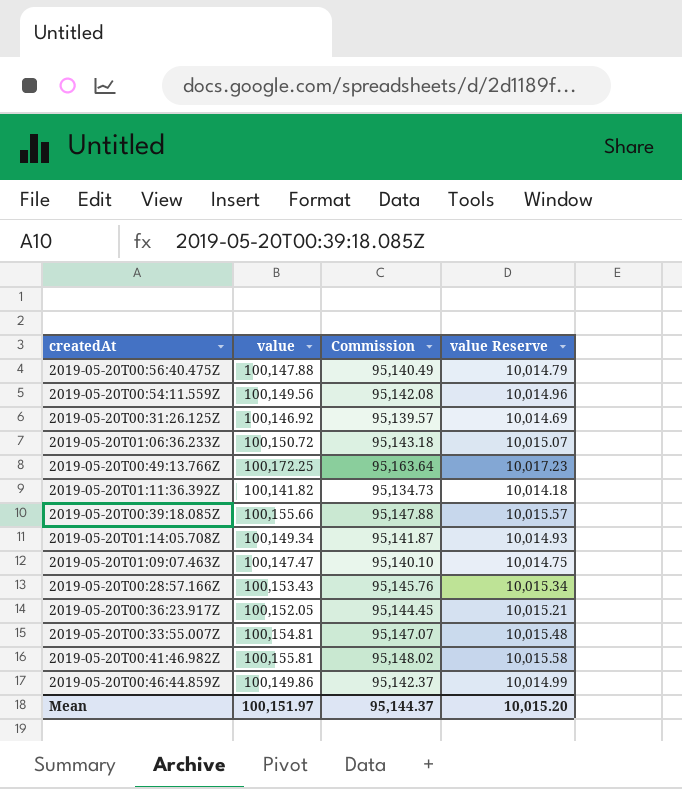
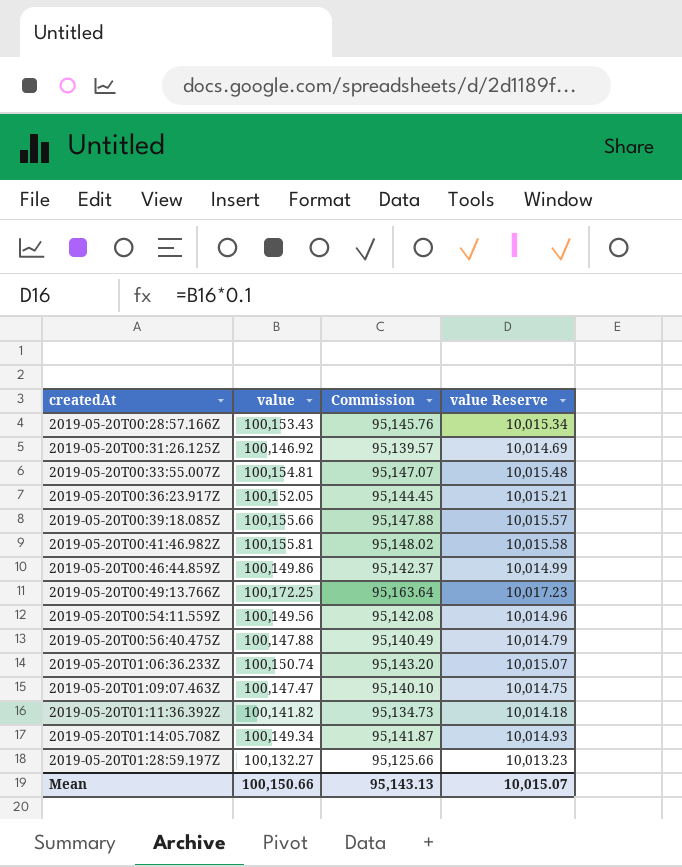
row order: none -> createdAt ascending
2019-05-20T01:06:36.233Z | value: 100,150.72 -> 100,150.74
2019-05-20T01:06:36.233Z | Commission: 95,143.18 -> 95,143.20
row 2019-05-20T01:28:59.197Z: none -> 100,132.27 | 95,125.66 | 10,013.23
Mean | value: 100,151.97 -> 100,150.66
Mean | Commission: 95,144.37 -> 95,143.13
Mean | value Reserve: 10,015.20 -> 10,015.07

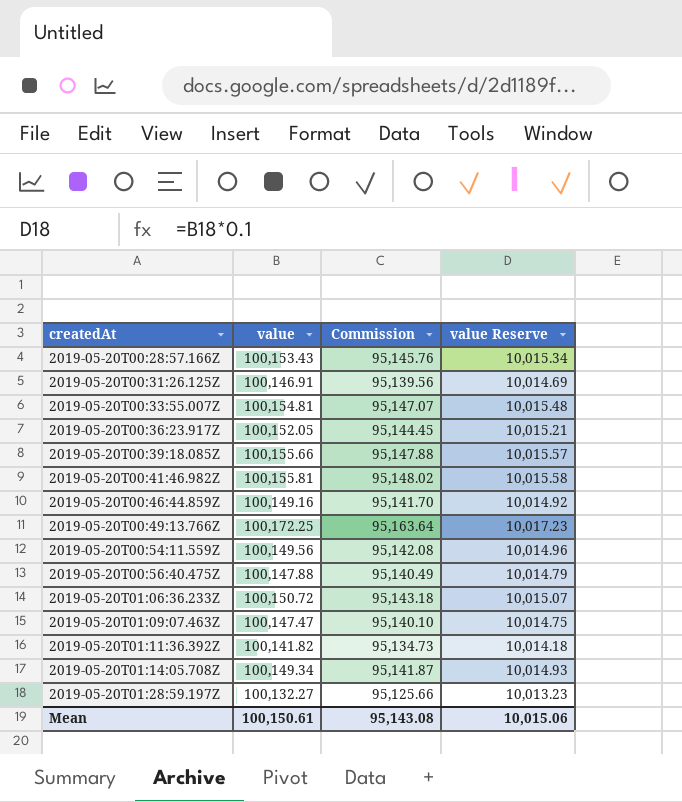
2019-05-20T00:31:26.125Z | value: 100,146.92 -> 100,146.91
2019-05-20T00:31:26.125Z | Commission: 95,139.57 -> 95,139.56
2019-05-20T00:46:44.859Z | value: 100,149.86 -> 100,149.16
2019-05-20T00:46:44.859Z | Commission: 95,142.37 -> 95,141.70
2019-05-20T00:46:44.859Z | value Reserve: 10,014.99 -> 10,014.92
2019-05-20T01:06:36.233Z | value: 100,150.74 -> 100,150.72
2019-05-20T01:06:36.233Z | Commission: 95,143.20 -> 95,143.18
Mean | value: 100,150.66 -> 100,150.61
Mean | Commission: 95,143.13 -> 95,143.08
Mean | value Reserve: 10,015.07 -> 10,015.06

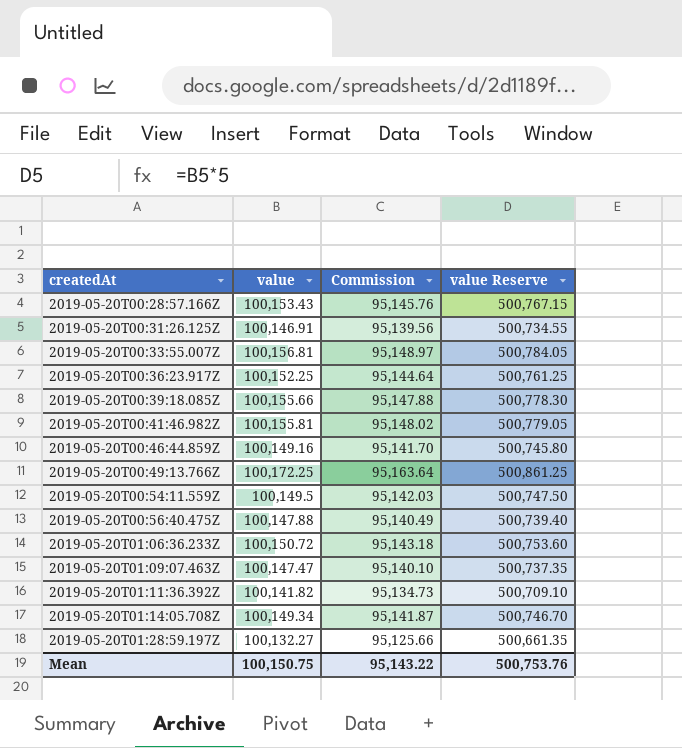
column value Reserve | formula: [value] * 0.1 -> [value] * 5
2019-05-20T00:33:55.007Z | value: 100,154.81 -> 100,156.81
2019-05-20T00:33:55.007Z | Commission: 95,147.07 -> 95,148.97
2019-05-20T00:36:23.917Z | value: 100,152.05 -> 100,152.25
2019-05-20T00:36:23.917Z | Commission: 95,144.45 -> 95,144.64
2019-05-20T00:54:11.559Z | value: 100,149.56 -> 100,149.5
2019-05-20T00:54:11.559Z | Commission: 95,142.08 -> 95,142.03
Mean | value: 100,150.61 -> 100,150.75
Mean | Commission: 95,143.08 -> 95,143.22
Mean | value Reserve: 10,015.06 -> 500,753.76

